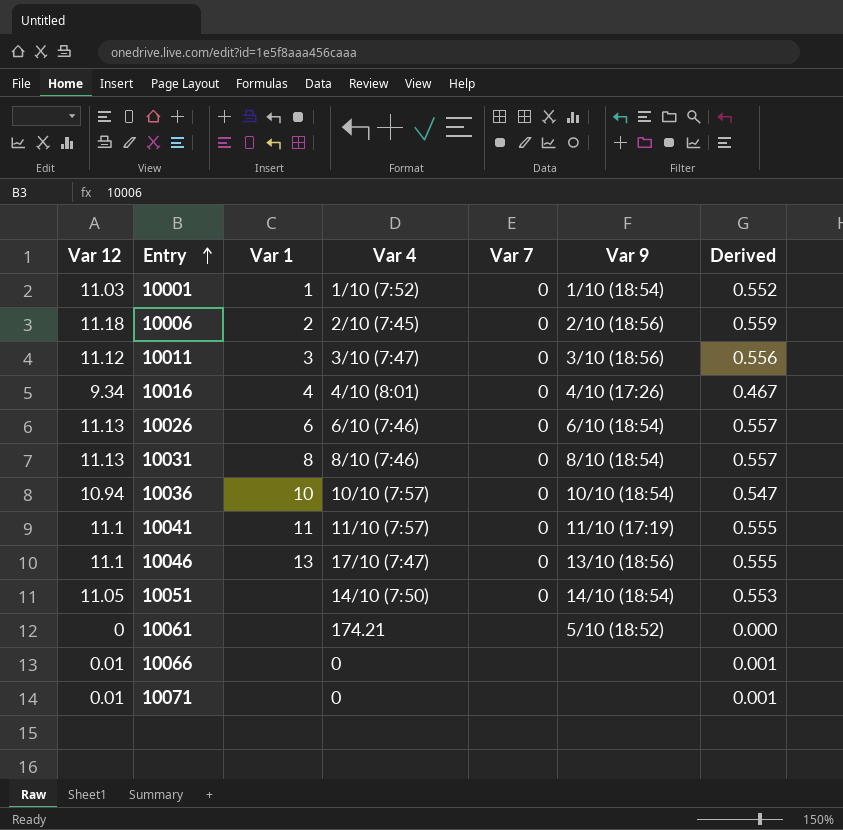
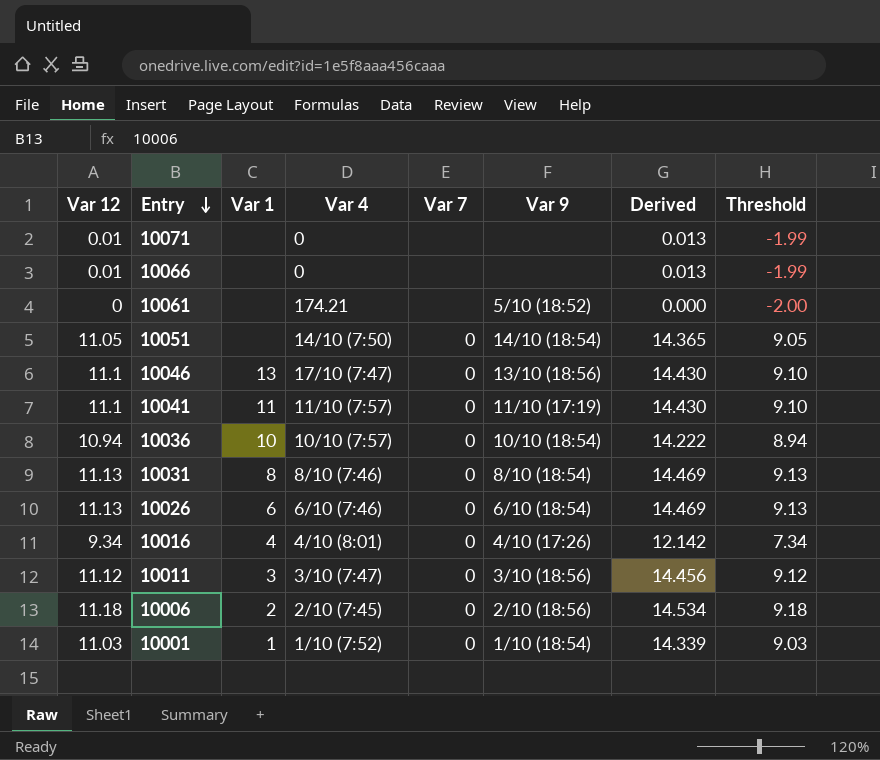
row order: Entry ascending -> Entry descending
column Derived | formula: [Var 12] * 0.05 -> [Var 12] * 1.3
column Threshold | formula: none -> [Var 12] - 2

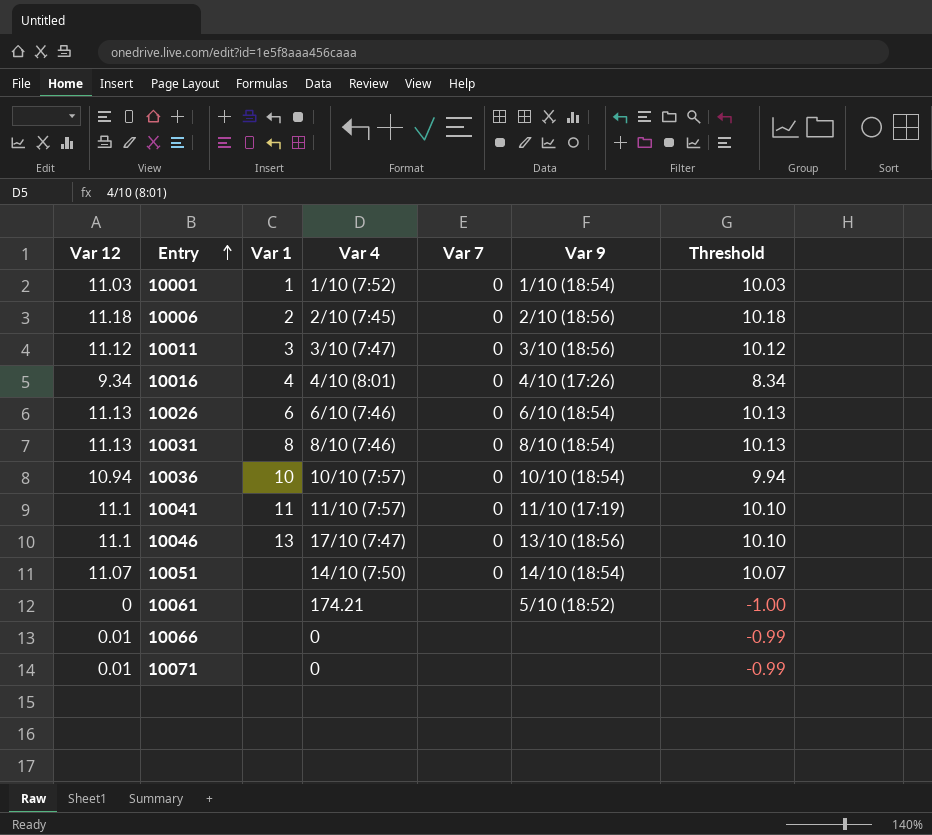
row order: Entry descending -> Entry ascending
column Derived | formula: [Var 12] * 1.3 -> none
column Threshold | formula: [Var 12] - 2 -> [Var 12] - 1
10051 | Var 12: 11.05 -> 11.07

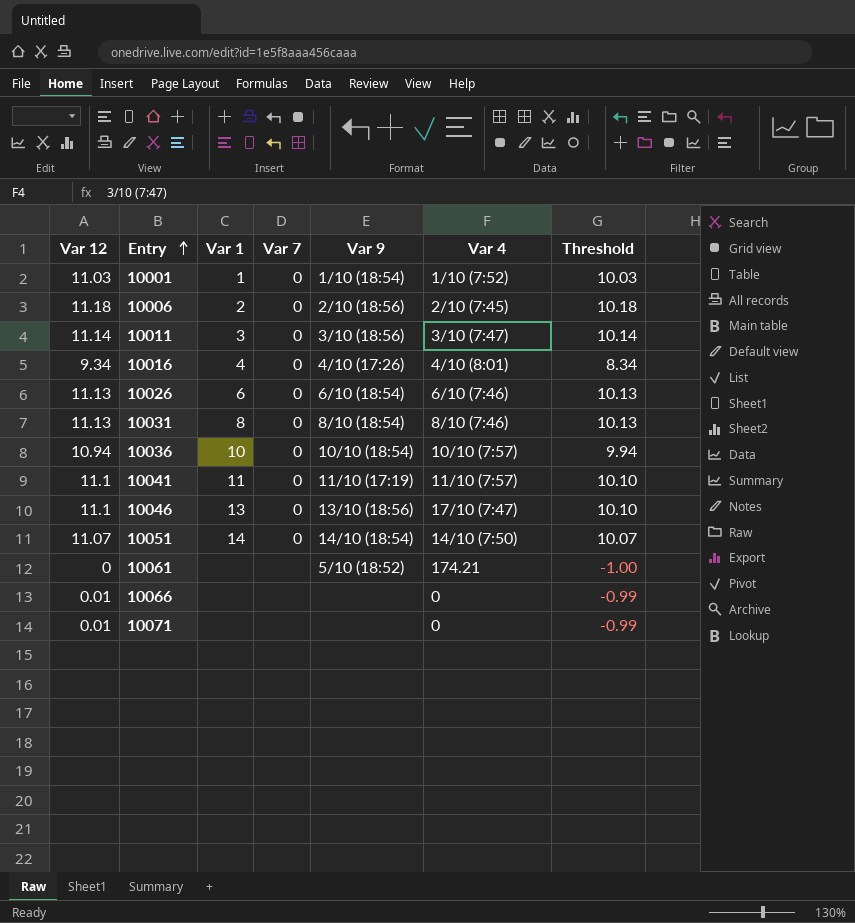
column Var 4 | position: 4 -> 6
10011 | Var 12: 11.12 -> 11.14
10011 | Threshold: 10.12 -> 10.14
10051 | Var 1: none -> 14

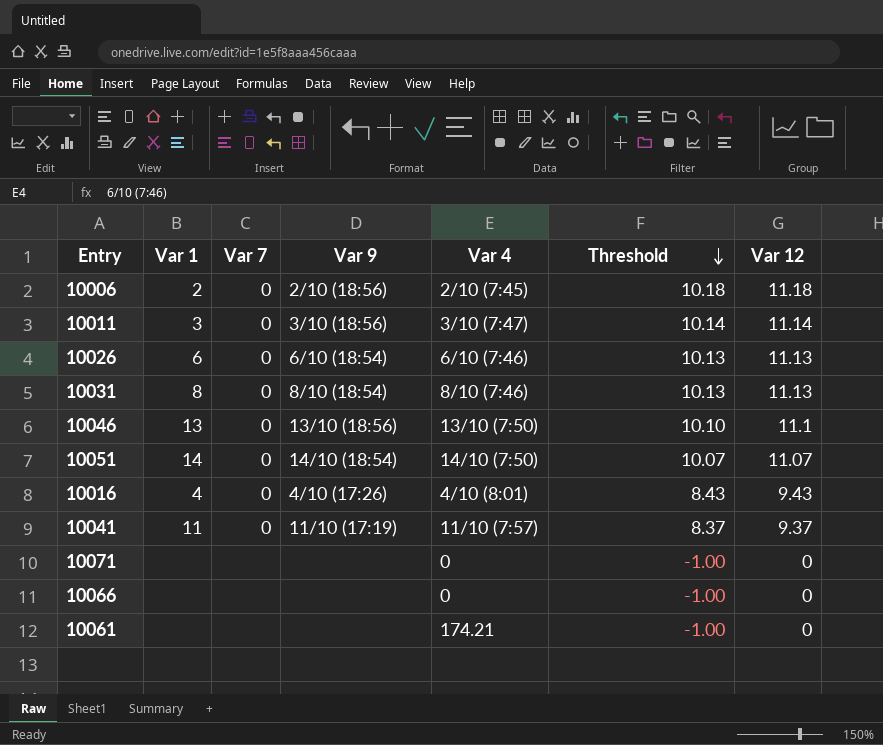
row order: Entry ascending -> Threshold descending
column Var 12 | position: 1 -> 7
row 10001: 11.03 | 1 | 0 | 1/10 (18:54) | 1/10 (7:52) | 10.03 -> none
row 10036: 10.94 | 10 | 0 | 10/10 (18:54) | 10/10 (7:57) | 9.94 -> none
10046 | Var 4: 17/10 (7:47) -> 13/10 (7:50)
10016 | Threshold: 8.34 -> 8.43
10016 | Var 12: 9.34 -> 9.43
10041 | Threshold: 10.10 -> 8.37
10041 | Var 12: 11.1 -> 9.37
10071 | Threshold: -0.99 -> -1.00
10071 | Var 12: 0.01 -> 0
10066 | Threshold: -0.99 -> -1.00
10066 | Var 12: 0.01 -> 0
10061 | Var 9: 5/10 (18:52) -> none

